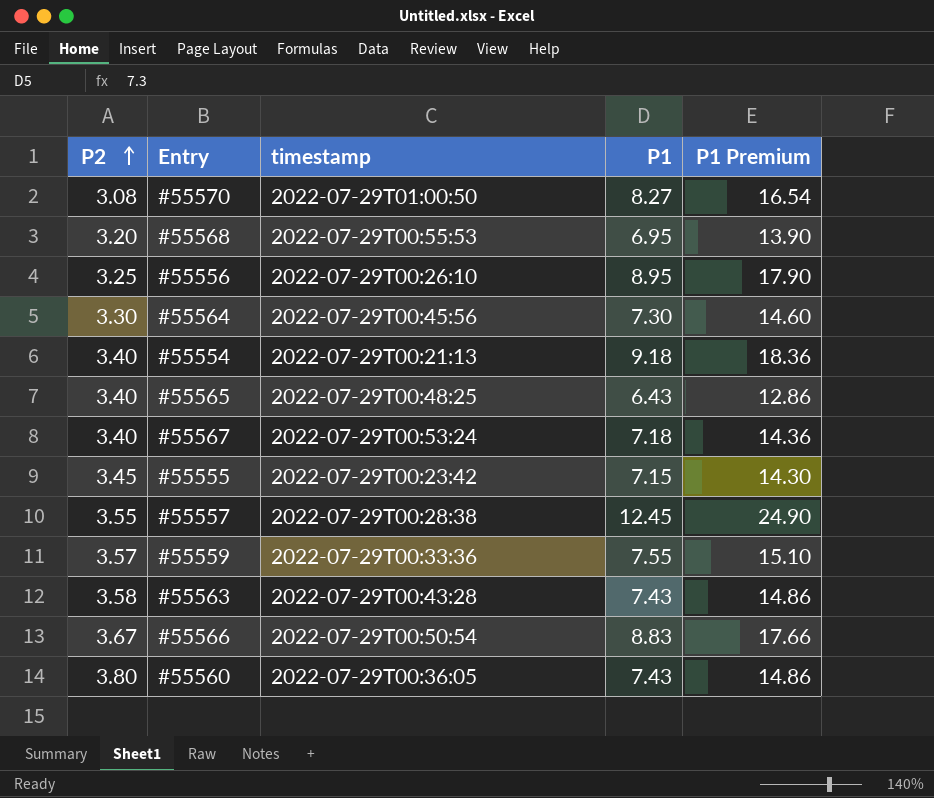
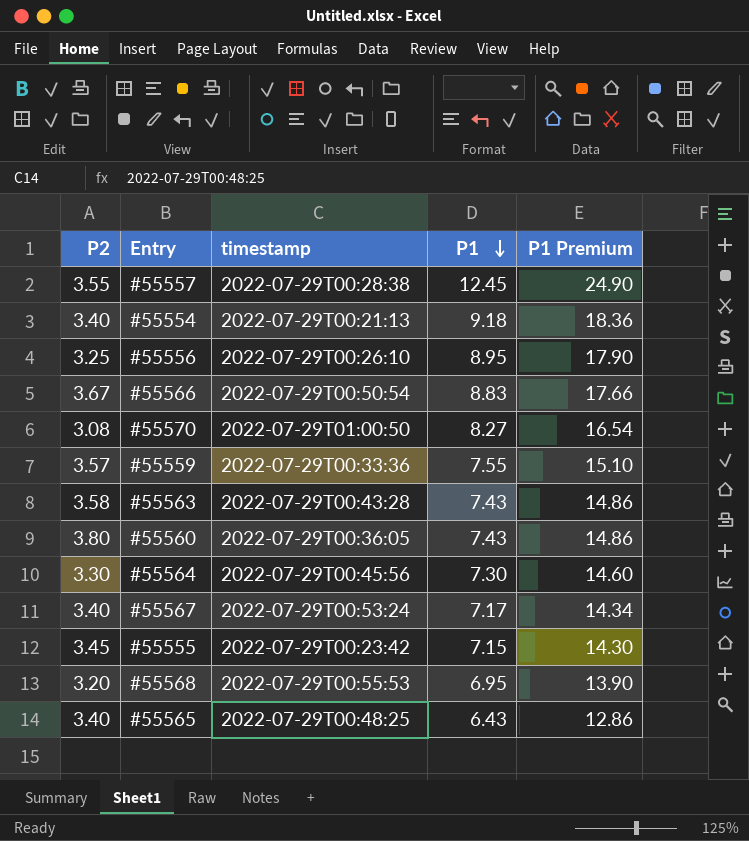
row order: P2 ascending -> P1 descending
#55567 | P1: 7.18 -> 7.17
#55567 | P1 Premium: 14.36 -> 14.34

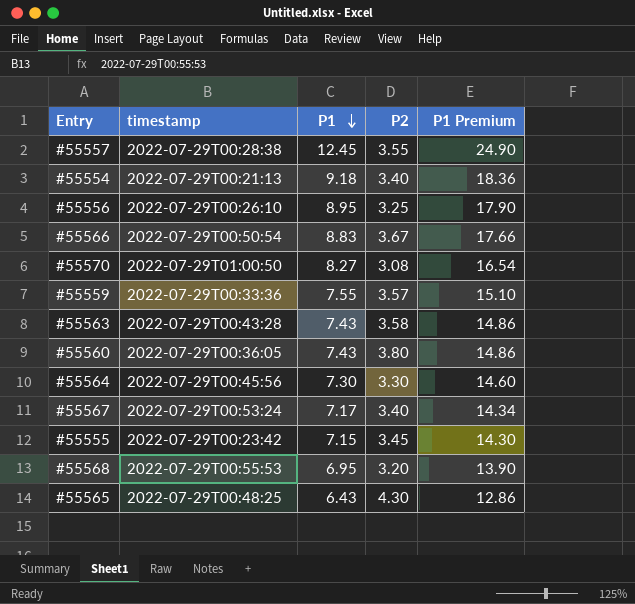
column P2 | position: 1 -> 4
#55565 | P2: 3.40 -> 4.30

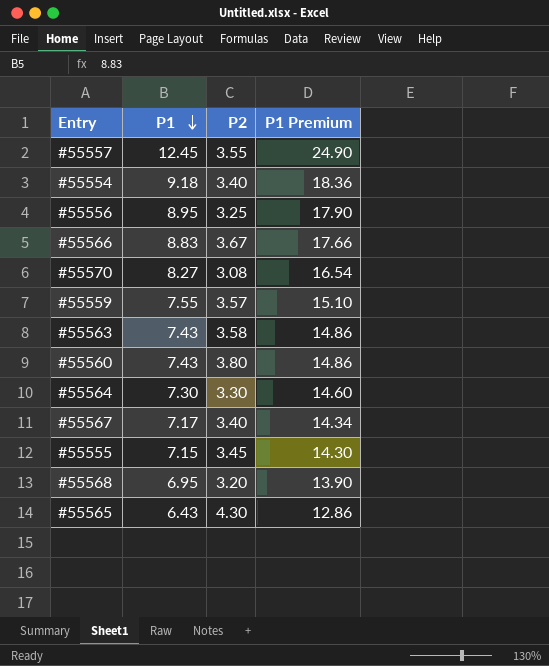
column timestamp | position: 2 -> none

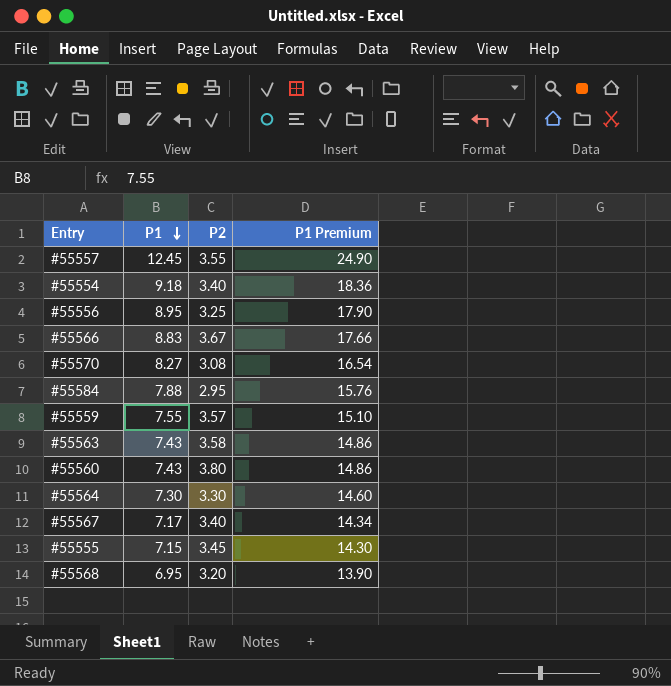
row #55565: 6.43 | 4.30 | 12.86 -> none
row #55584: none -> 7.88 | 2.95 | 15.76

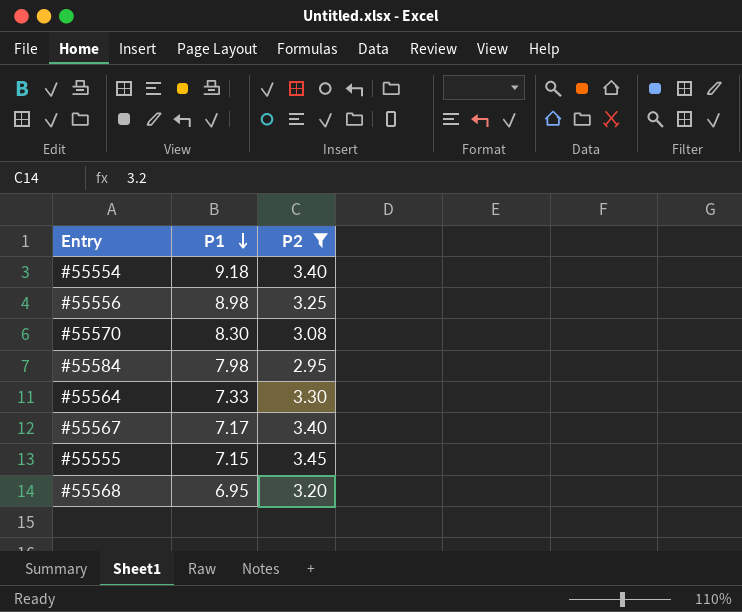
filter: none -> P2 <= 3.45
column P1 Premium | formula: [P1] * 2 -> none
#55556 | P1: 8.95 -> 8.98
#55570 | P1: 8.27 -> 8.30
#55584 | P1: 7.88 -> 7.98
#55564 | P1: 7.30 -> 7.33

